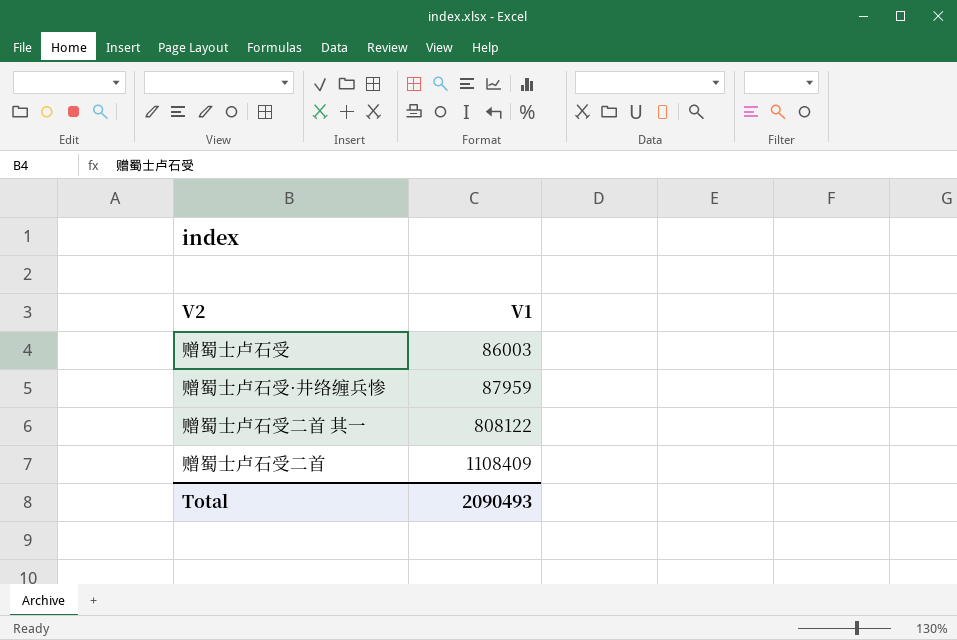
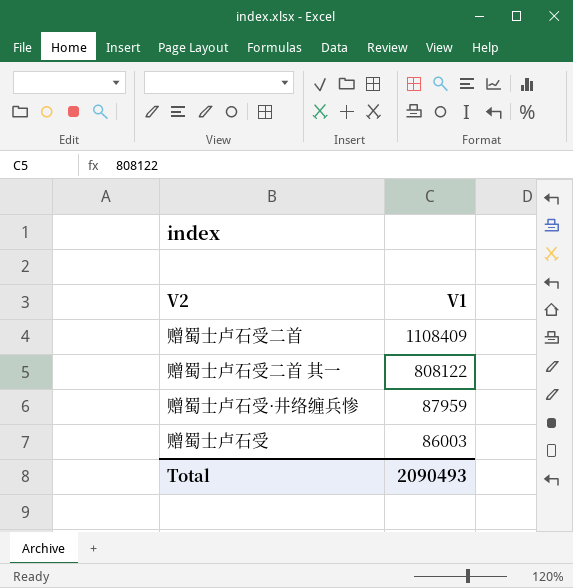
row order: V1 ascending -> V1 descending

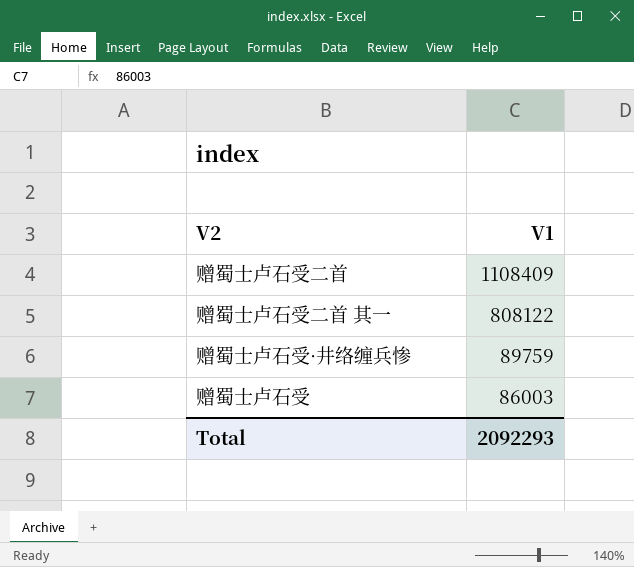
赠蜀士卢石受·井络缠兵惨 | V1: 87959 -> 89759
Total | V1: 2090493 -> 2092293

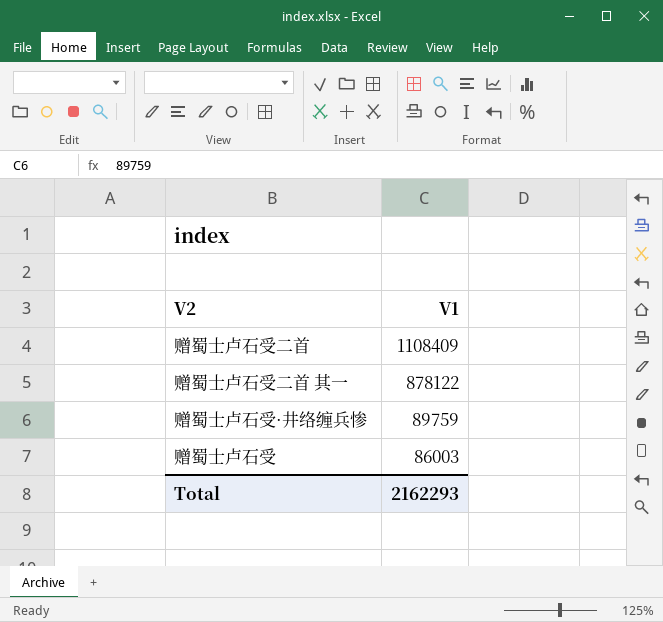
赠蜀士卢石受二首 其一 | V1: 808122 -> 878122
Total | V1: 2092293 -> 2162293

